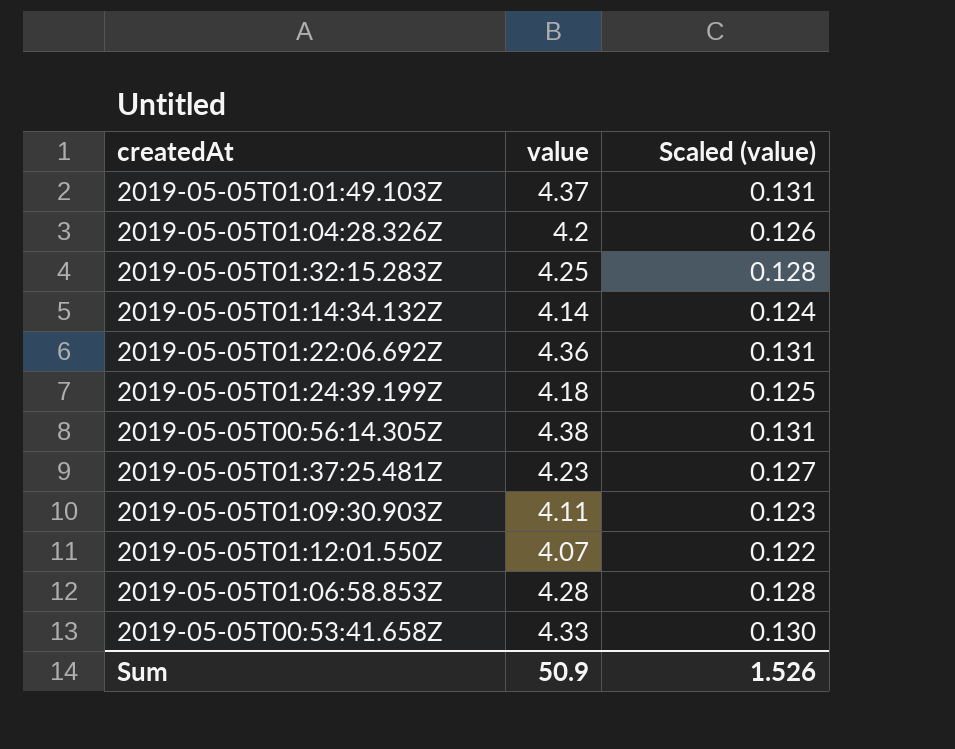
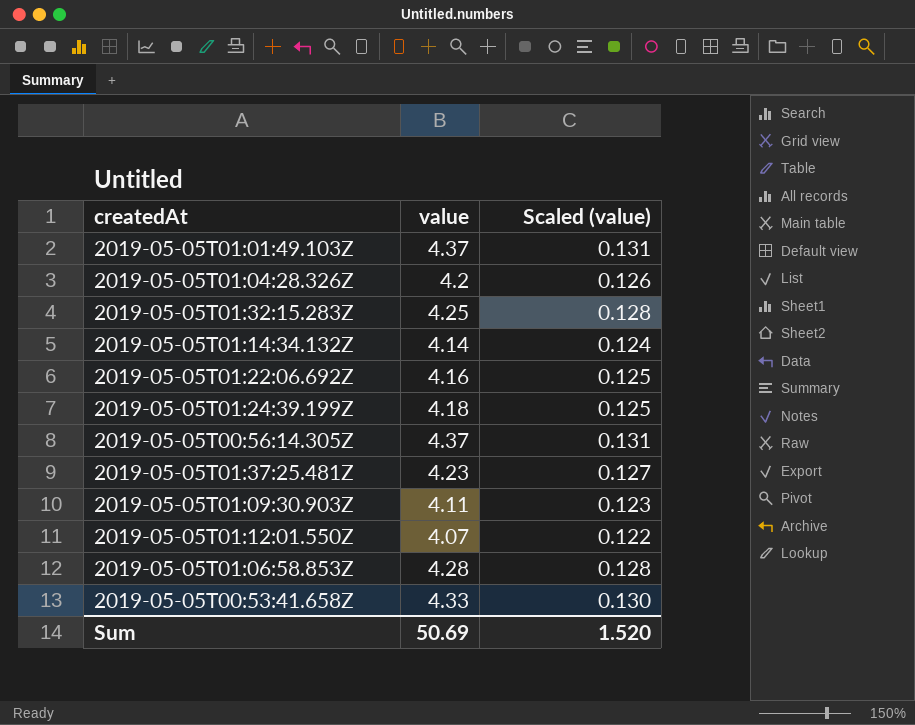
2019-05-05T01:22:06.692Z | value: 4.36 -> 4.16
2019-05-05T01:22:06.692Z | Scaled (value): 0.131 -> 0.125
2019-05-05T00:56:14.305Z | value: 4.38 -> 4.37
Sum | value: 50.9 -> 50.69
Sum | Scaled (value): 1.526 -> 1.520

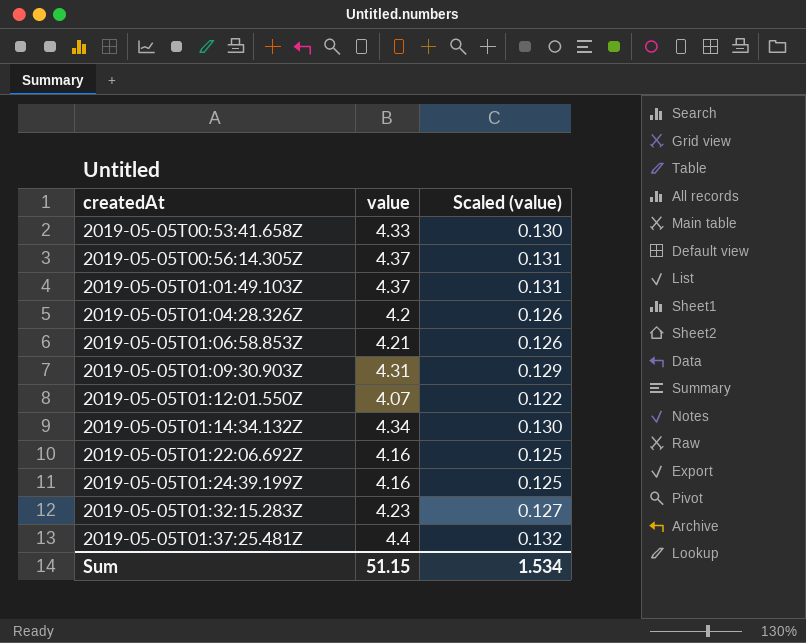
row order: none -> createdAt ascending
2019-05-05T01:06:58.853Z | value: 4.28 -> 4.21
2019-05-05T01:06:58.853Z | Scaled (value): 0.128 -> 0.126
2019-05-05T01:09:30.903Z | value: 4.11 -> 4.31
2019-05-05T01:09:30.903Z | Scaled (value): 0.123 -> 0.129
2019-05-05T01:14:34.132Z | value: 4.14 -> 4.34
2019-05-05T01:14:34.132Z | Scaled (value): 0.124 -> 0.130
2019-05-05T01:24:39.199Z | value: 4.18 -> 4.16
2019-05-05T01:32:15.283Z | value: 4.25 -> 4.23
2019-05-05T01:32:15.283Z | Scaled (value): 0.128 -> 0.127
2019-05-05T01:37:25.481Z | value: 4.23 -> 4.4
2019-05-05T01:37:25.481Z | Scaled (value): 0.127 -> 0.132
Sum | value: 50.69 -> 51.15
Sum | Scaled (value): 1.520 -> 1.534

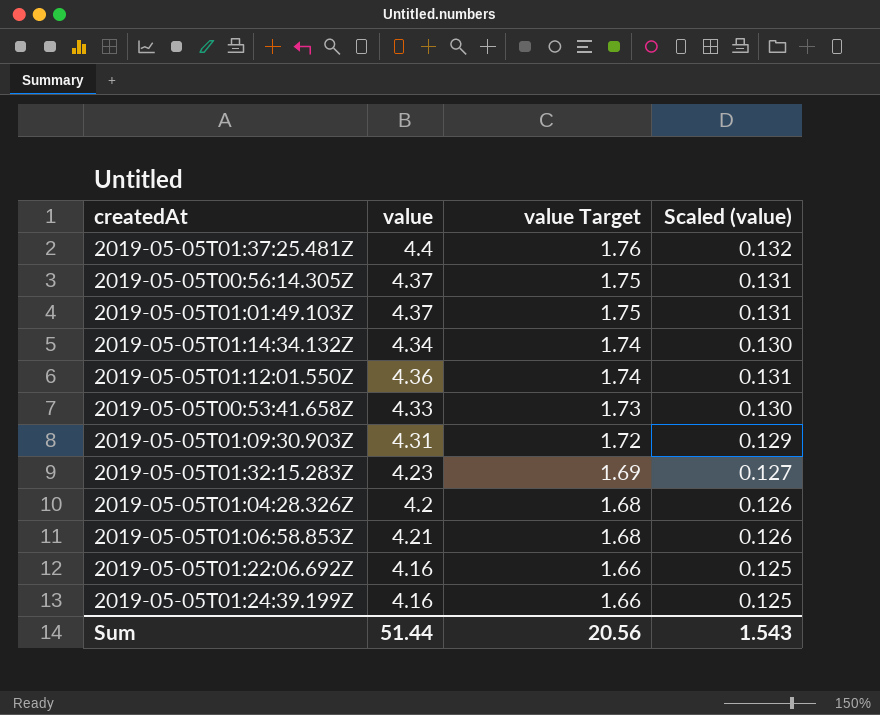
row order: createdAt ascending -> value Target descending
column value Target | formula: none -> [value] * 0.4
2019-05-05T01:12:01.550Z | value: 4.07 -> 4.36
2019-05-05T01:12:01.550Z | Scaled (value): 0.122 -> 0.131
Sum | value: 51.15 -> 51.44
Sum | Scaled (value): 1.534 -> 1.543

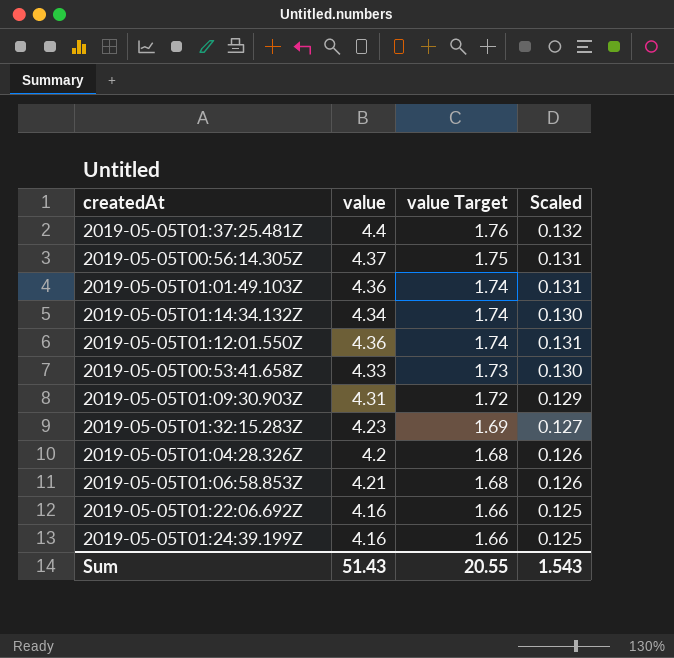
column name: Scaled (value) -> Scaled
2019-05-05T01:01:49.103Z | value: 4.37 -> 4.36
2019-05-05T01:01:49.103Z | value Target: 1.75 -> 1.74
Sum | value: 51.44 -> 51.43
Sum | value Target: 20.56 -> 20.55

